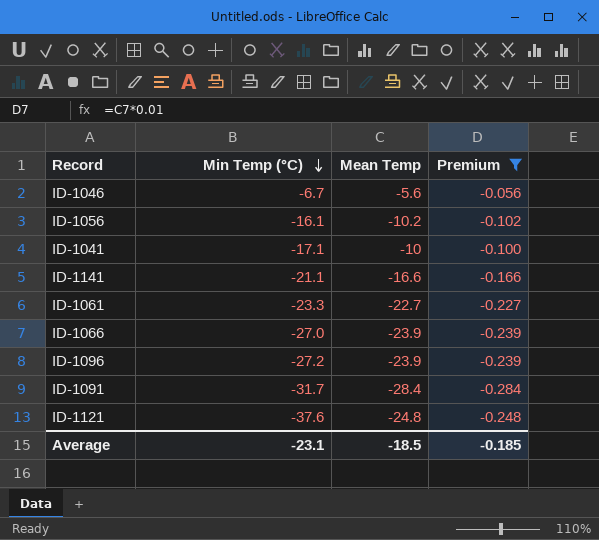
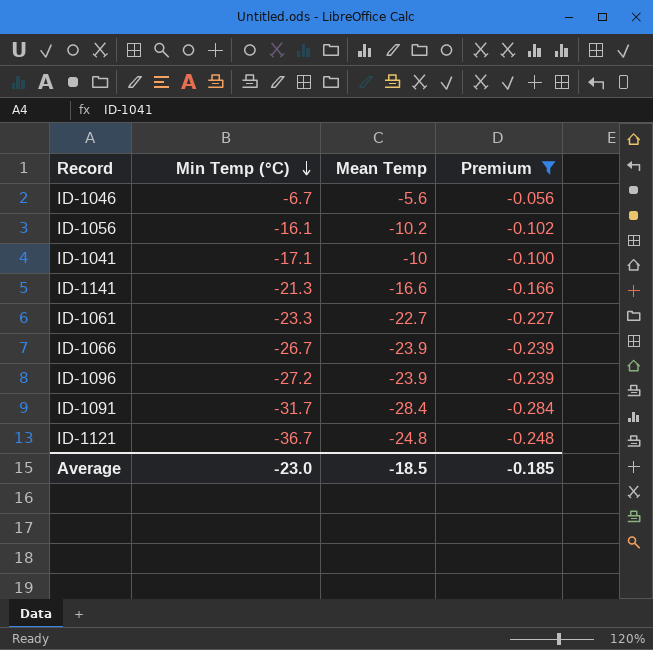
ID-1141 | Min Temp (°C): -21.1 -> -21.3
ID-1066 | Min Temp (°C): -27.0 -> -26.7
ID-1121 | Min Temp (°C): -37.6 -> -36.7
Average | Min Temp (°C): -23.1 -> -23.0

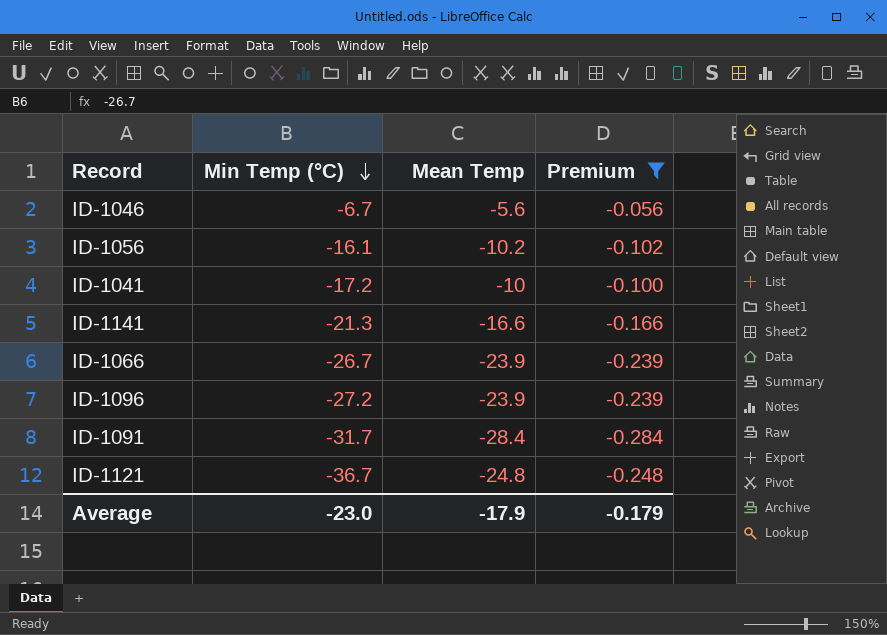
row ID-1061: -23.3 | -22.7 | -0.227 -> none
ID-1041 | Min Temp (°C): -17.1 -> -17.2
Average | Mean Temp: -18.5 -> -17.9
Average | Premium: -0.185 -> -0.179

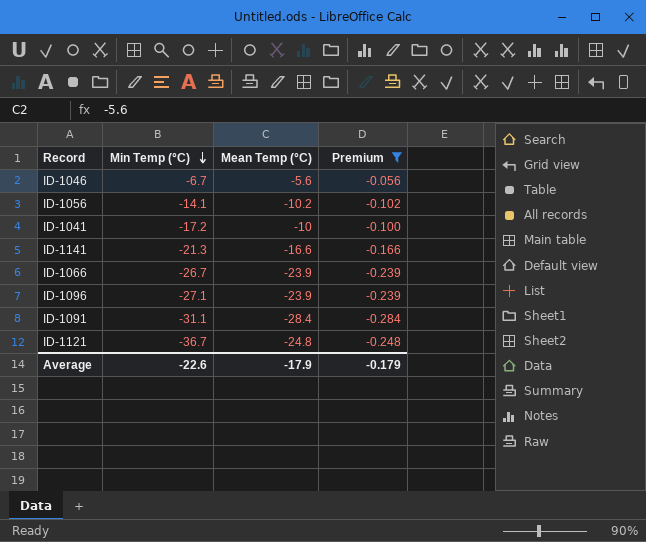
column name: Mean Temp -> Mean Temp (°C)
ID-1056 | Min Temp (°C): -16.1 -> -14.1
ID-1096 | Min Temp (°C): -27.2 -> -27.1
ID-1091 | Min Temp (°C): -31.7 -> -31.1
Average | Min Temp (°C): -23.0 -> -22.6

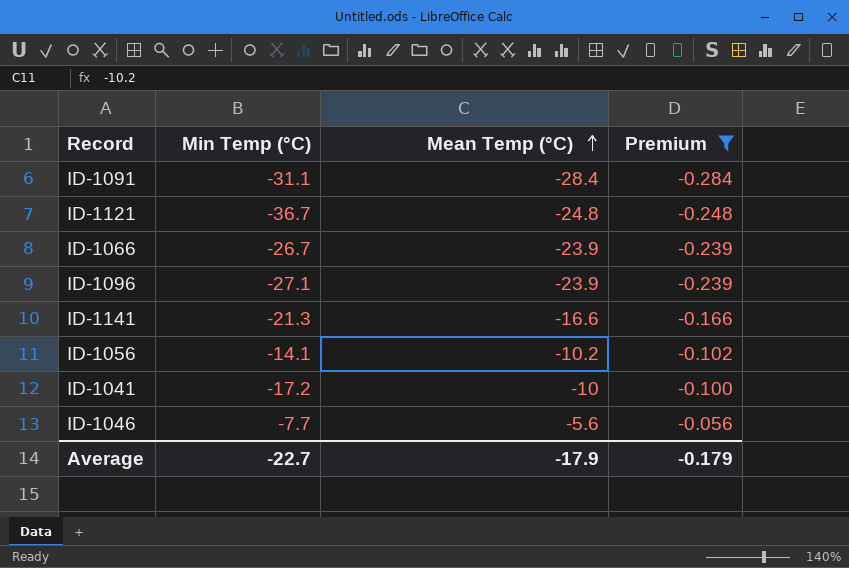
row order: Min Temp (°C) descending -> Mean Temp (°C) ascending
ID-1046 | Min Temp (°C): -6.7 -> -7.7
Average | Min Temp (°C): -22.6 -> -22.7

